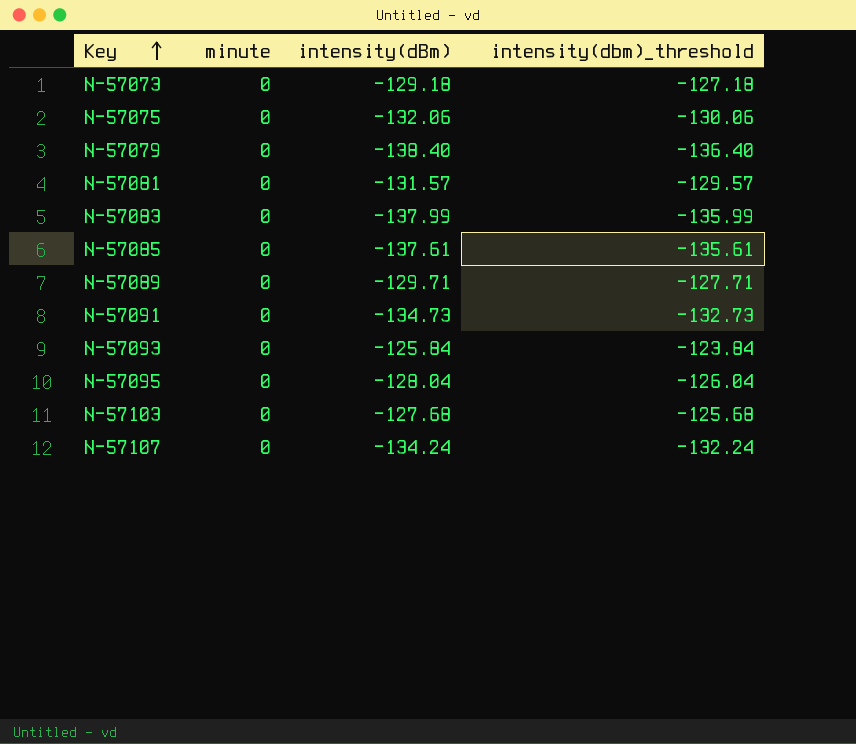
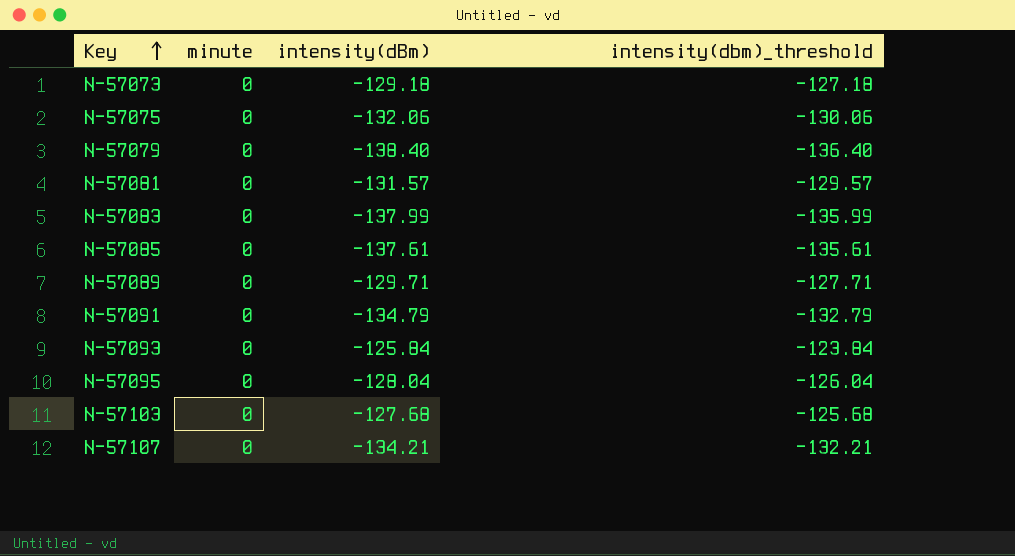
N-57091 | intensity(dBm): -134.73 -> -134.79
N-57091 | intensity(dbm)_threshold: -132.73 -> -132.79
N-57107 | intensity(dBm): -134.24 -> -134.21
N-57107 | intensity(dbm)_threshold: -132.24 -> -132.21

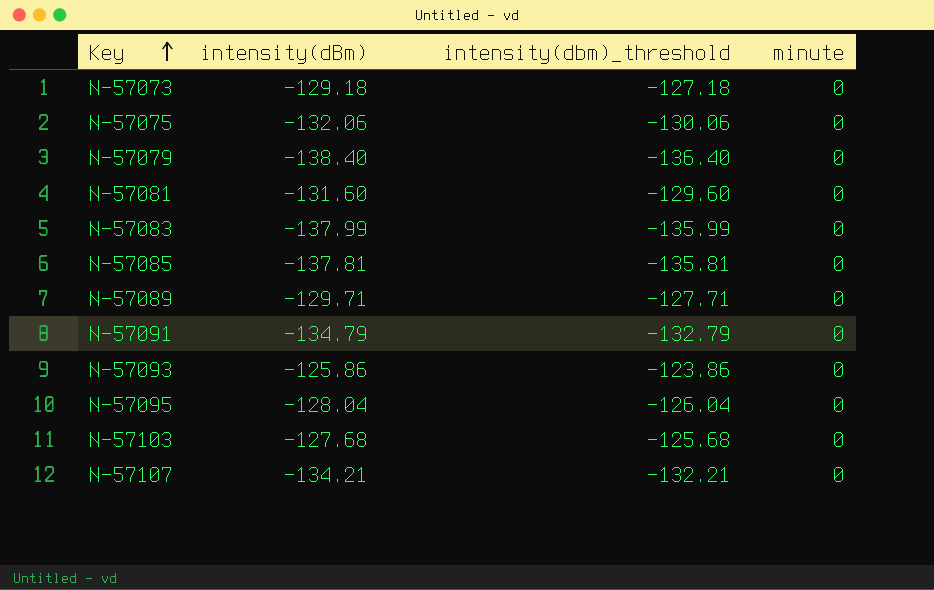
column minute | position: 2 -> 4
N-57081 | intensity(dBm): -131.57 -> -131.60
N-57081 | intensity(dbm)_threshold: -129.57 -> -129.60
N-57085 | intensity(dBm): -137.61 -> -137.81
N-57085 | intensity(dbm)_threshold: -135.61 -> -135.81
N-57093 | intensity(dBm): -125.84 -> -125.86
N-57093 | intensity(dbm)_threshold: -123.84 -> -123.86

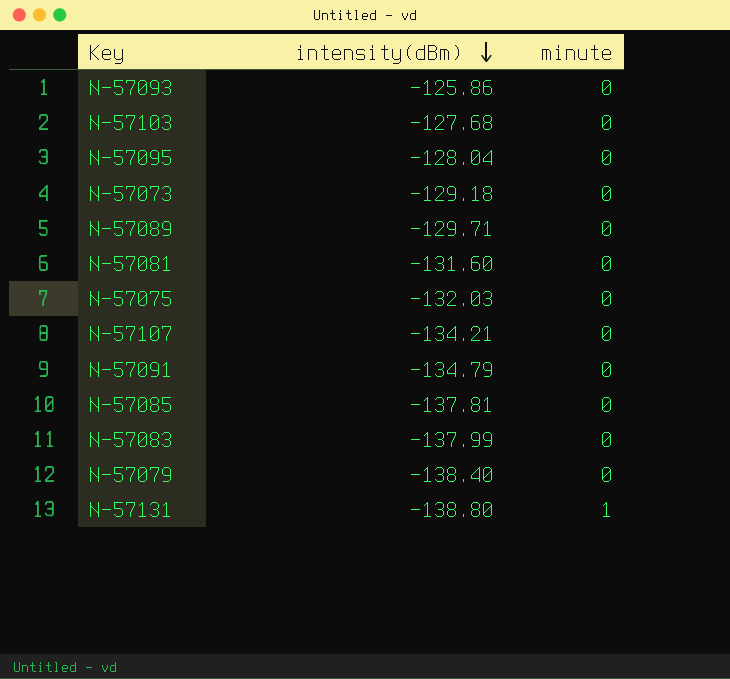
row order: Key ascending -> intensity(dBm) descending
column intensity(dbm)_threshold | formula: [intensity(dBm)] + 2 -> none
N-57075 | intensity(dBm): -132.06 -> -132.03
row N-57131: none -> -138.80 | 1

